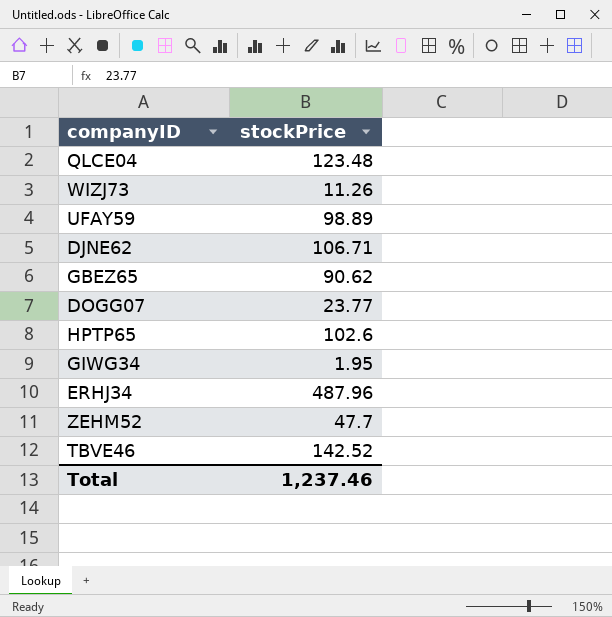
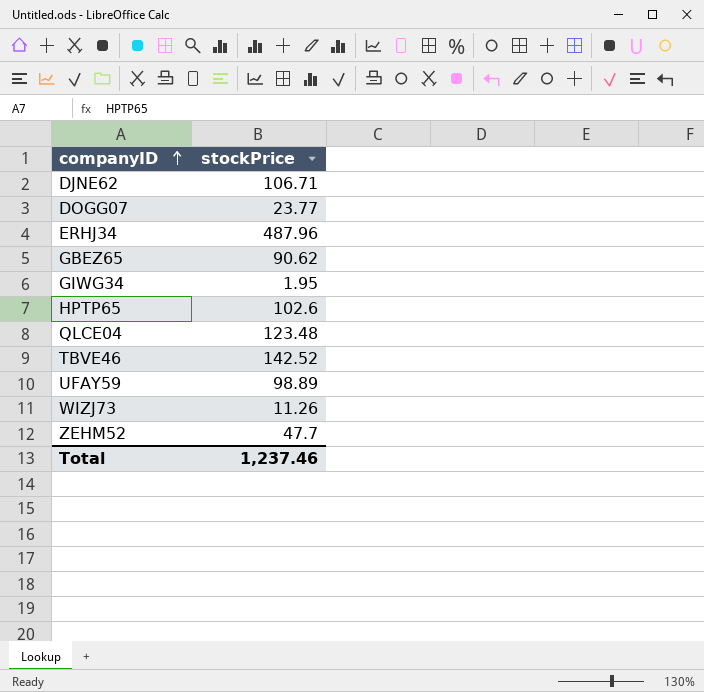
row order: none -> companyID ascending

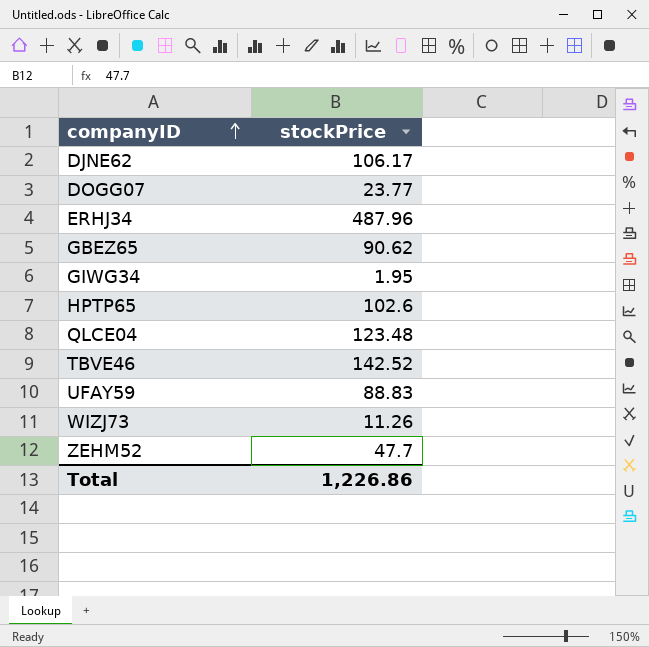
DJNE62 | stockPrice: 106.71 -> 106.17
UFAY59 | stockPrice: 98.89 -> 88.83
Total | stockPrice: 1,237.46 -> 1,226.86

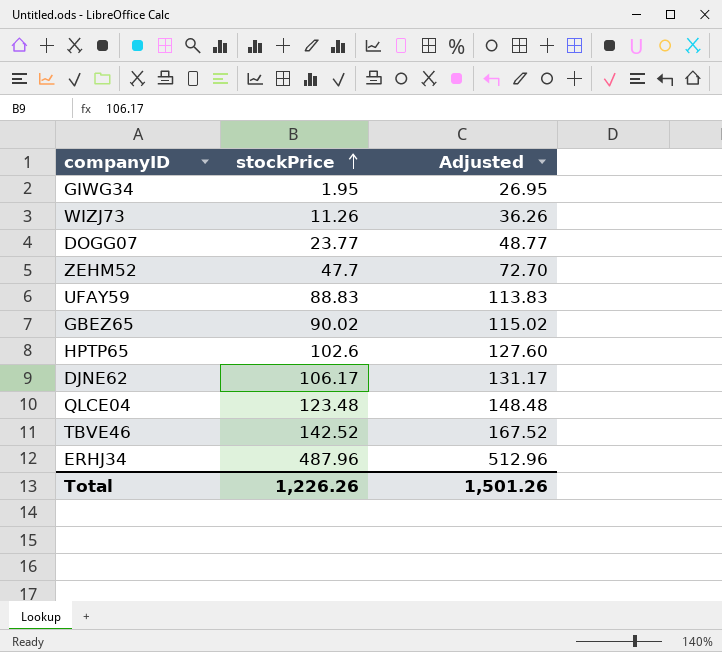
row order: companyID ascending -> stockPrice ascending
column Adjusted | formula: none -> [stockPrice] + 25
GBEZ65 | stockPrice: 90.62 -> 90.02
Total | stockPrice: 1,226.86 -> 1,226.26

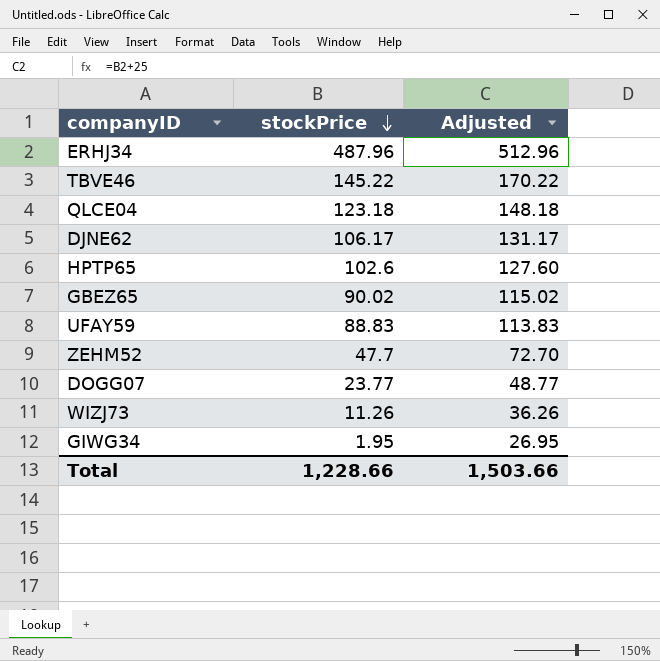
row order: stockPrice ascending -> stockPrice descending
TBVE46 | stockPrice: 142.52 -> 145.22
TBVE46 | Adjusted: 167.52 -> 170.22
QLCE04 | stockPrice: 123.48 -> 123.18
QLCE04 | Adjusted: 148.48 -> 148.18
Total | stockPrice: 1,226.26 -> 1,228.66
Total | Adjusted: 1,501.26 -> 1,503.66

